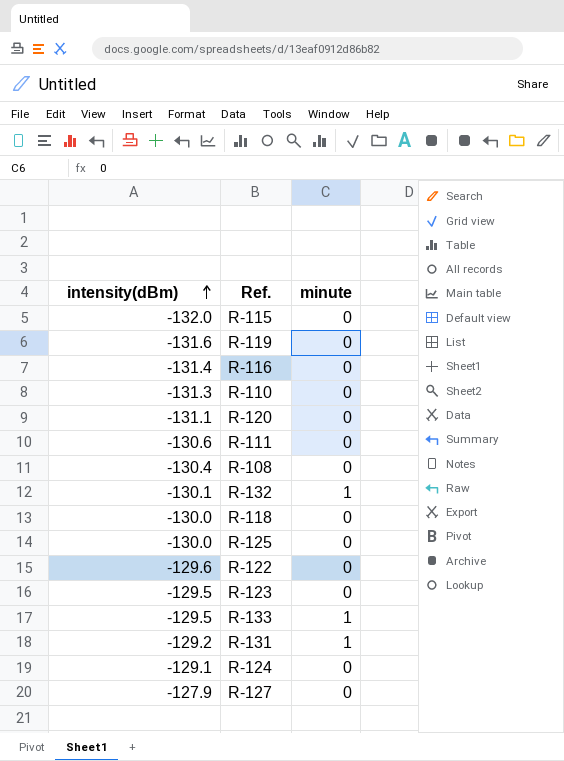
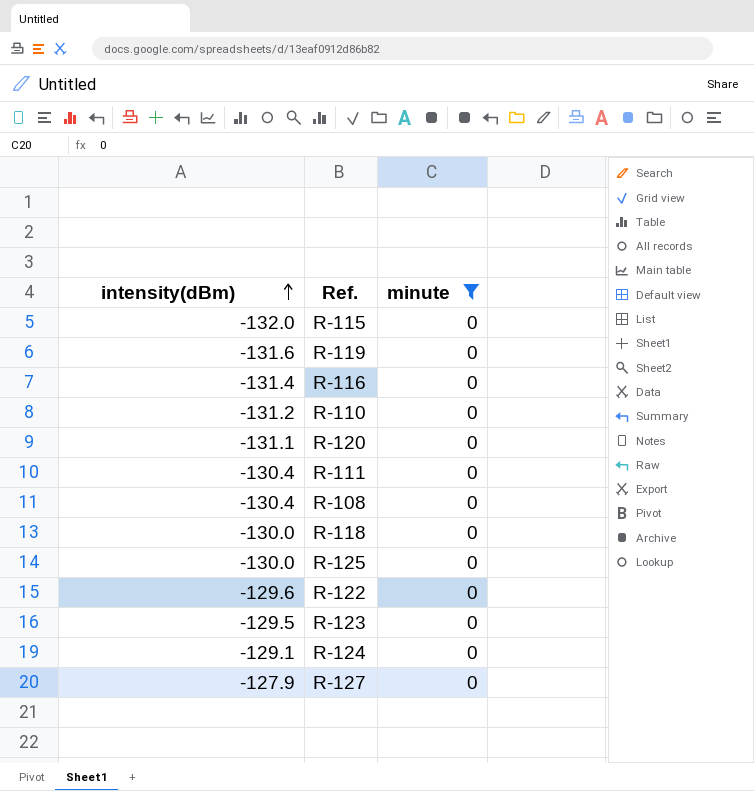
filter: none -> minute = 0
R-110 | intensity(dBm): -131.3 -> -131.2
R-111 | intensity(dBm): -130.6 -> -130.4

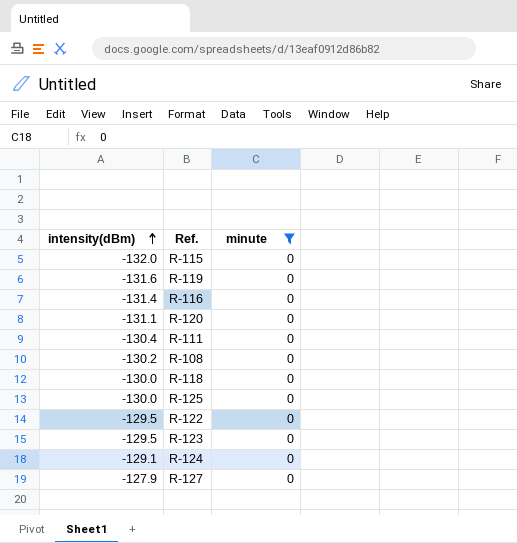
row R-110: -131.2 | 0 -> none
R-108 | intensity(dBm): -130.4 -> -130.2
R-122 | intensity(dBm): -129.6 -> -129.5

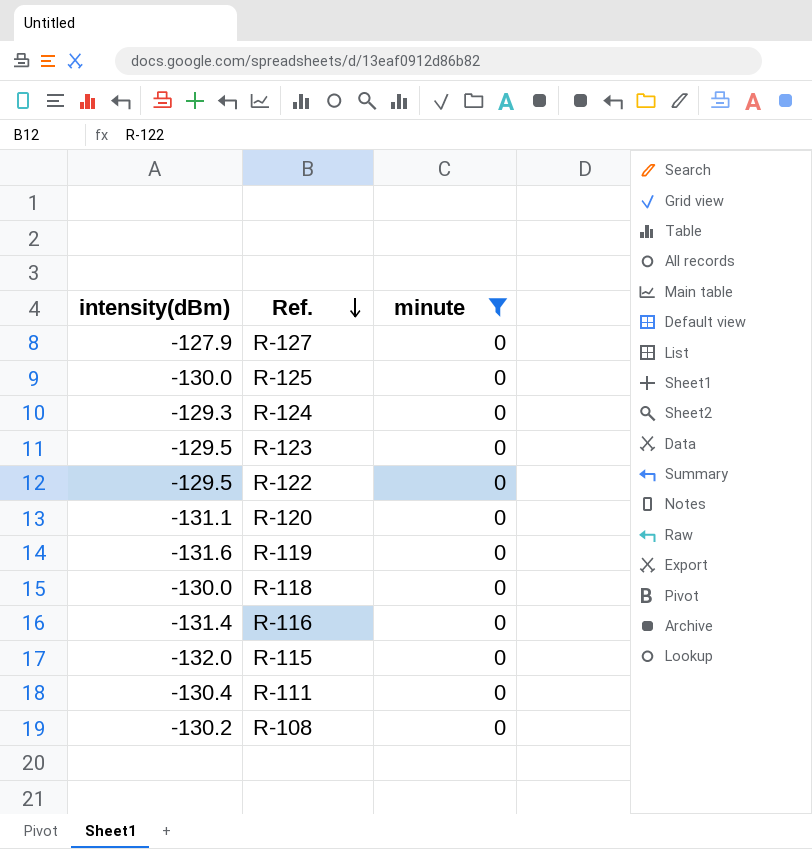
row order: intensity(dBm) ascending -> Ref. descending
R-124 | intensity(dBm): -129.1 -> -129.3

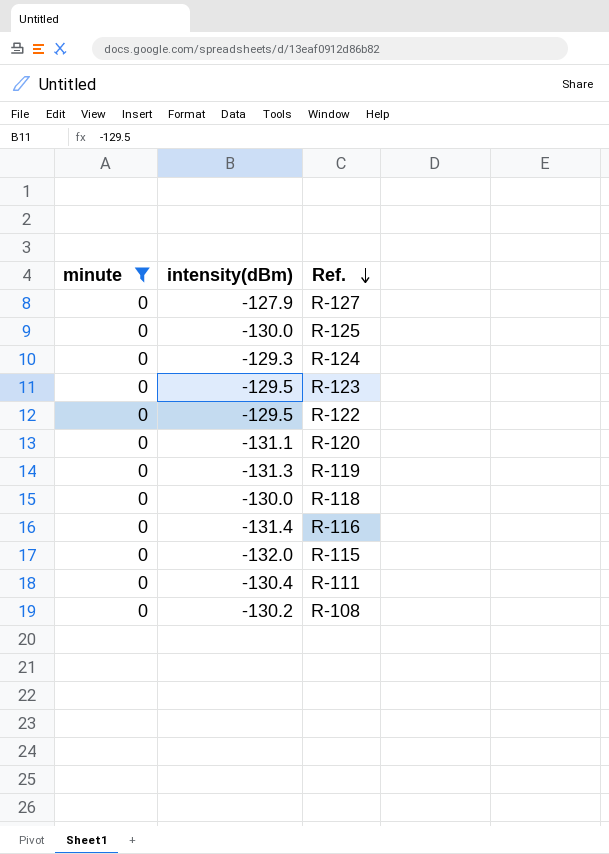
column minute | position: 3 -> 1
R-119 | intensity(dBm): -131.6 -> -131.3

